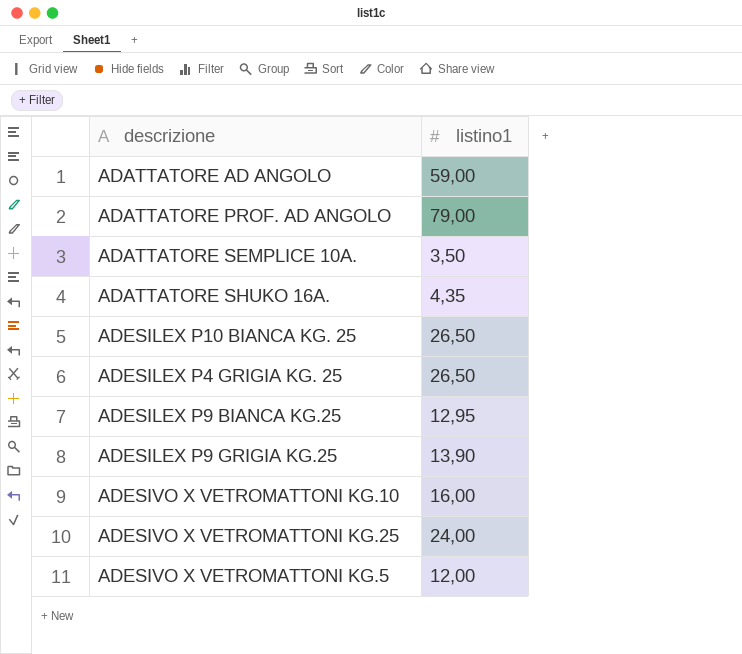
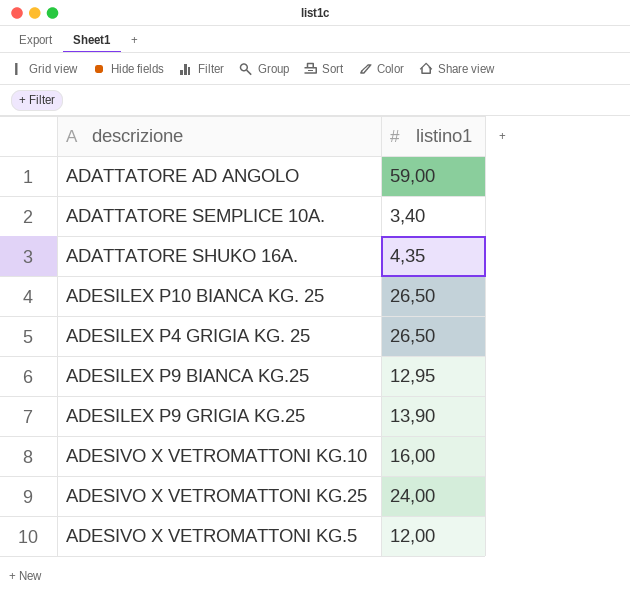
row ADATTATORE PROF. AD ANGOLO: 79,00 -> none
ADATTATORE SEMPLICE 10A. | listino1: 3,50 -> 3,40

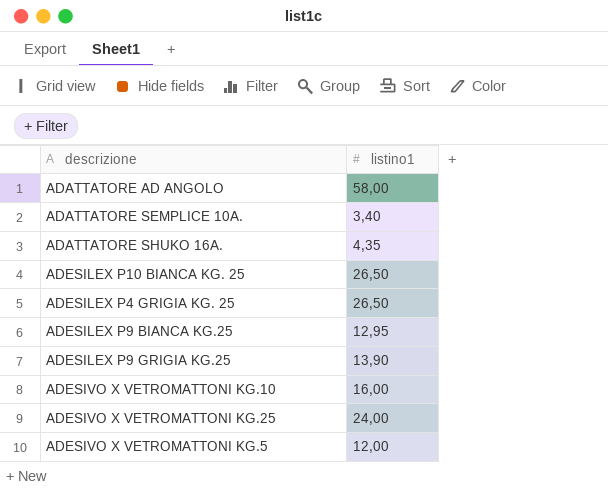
ADATTATORE AD ANGOLO | listino1: 59,00 -> 58,00

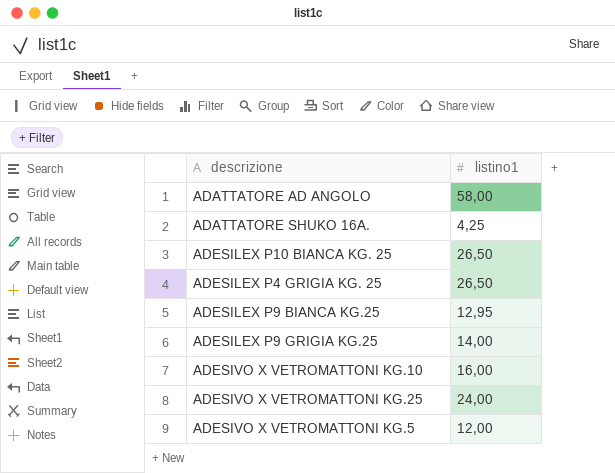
row ADATTATORE SEMPLICE 10A.: 3,40 -> none
ADATTATORE SHUKO 16A. | listino1: 4,35 -> 4,25
ADESILEX P9 GRIGIA KG.25 | listino1: 13,90 -> 14,00

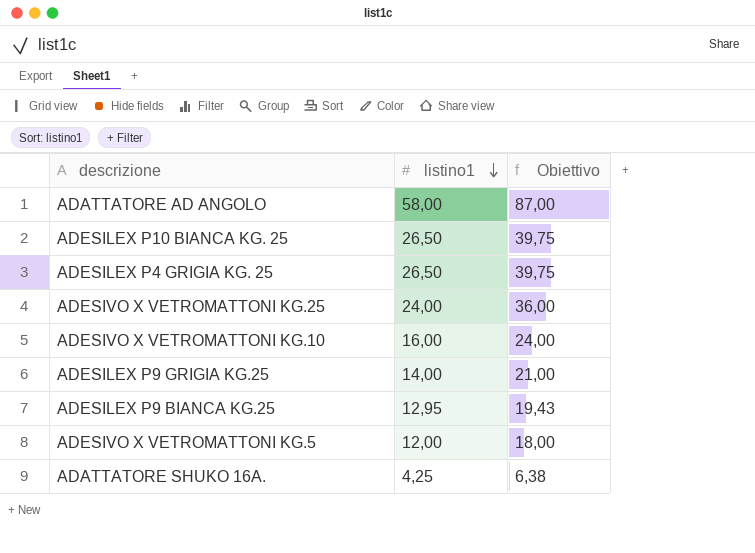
row order: none -> listino1 descending
column Obiettivo | formula: none -> [listino1] * 1,5

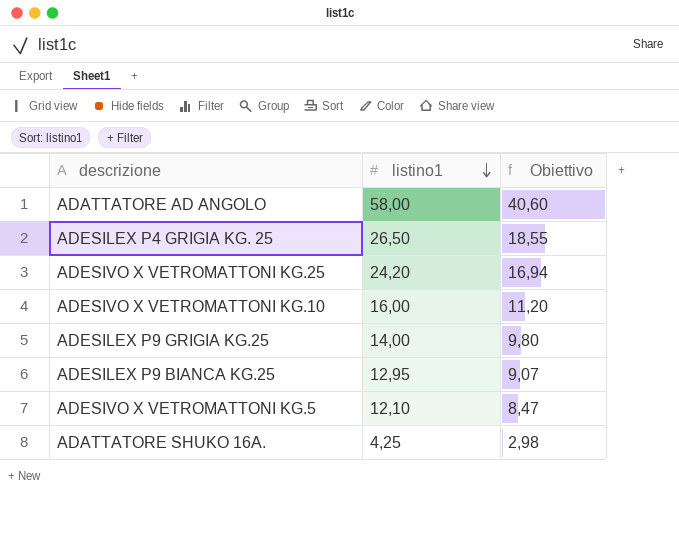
column Obiettivo | formula: [listino1] * 1,5 -> [listino1] * 0,7
row ADESILEX P10 BIANCA KG. 25: 26,50 | 39,75 -> none
ADESIVO X VETROMATTONI KG.25 | listino1: 24,00 -> 24,20
ADESIVO X VETROMATTONI KG.5 | listino1: 12,00 -> 12,10

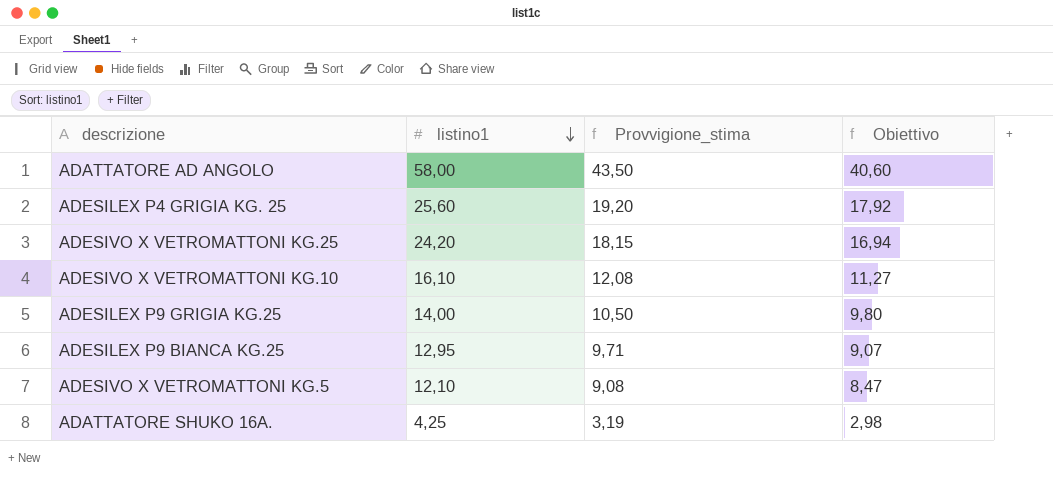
column Provvigione_stima | formula: none -> [listino1] * 0,75
ADESILEX P4 GRIGIA KG. 25 | listino1: 26,50 -> 25,60
ADESILEX P4 GRIGIA KG. 25 | Obiettivo: 18,55 -> 17,92
ADESIVO X VETROMATTONI KG.10 | listino1: 16,00 -> 16,10
ADESIVO X VETROMATTONI KG.10 | Obiettivo: 11,20 -> 11,27

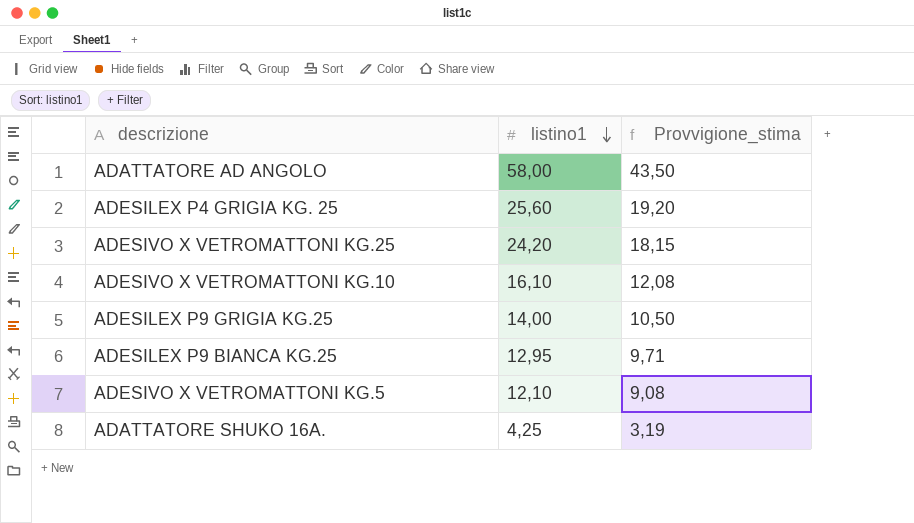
column Obiettivo | formula: [listino1] * 0,7 -> none

